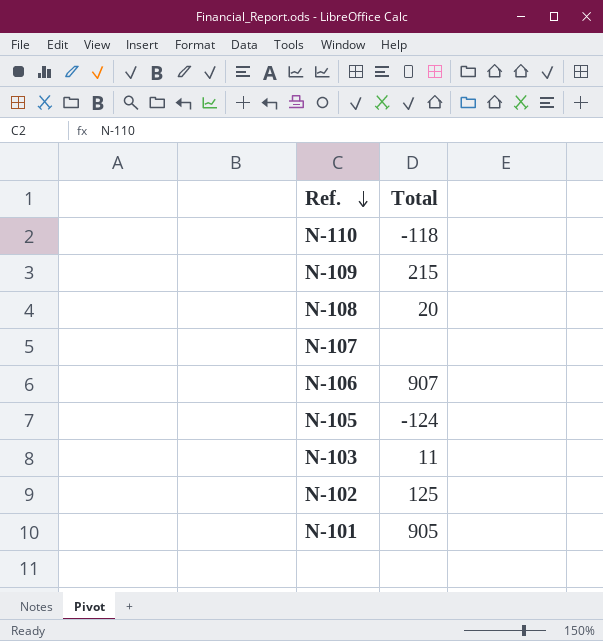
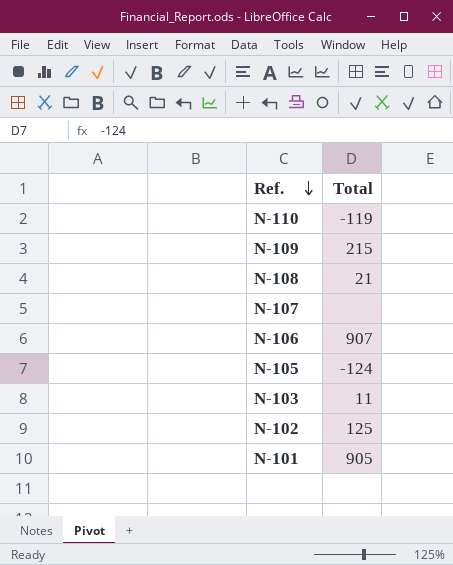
N-110 | Total: -118 -> -119
N-108 | Total: 20 -> 21

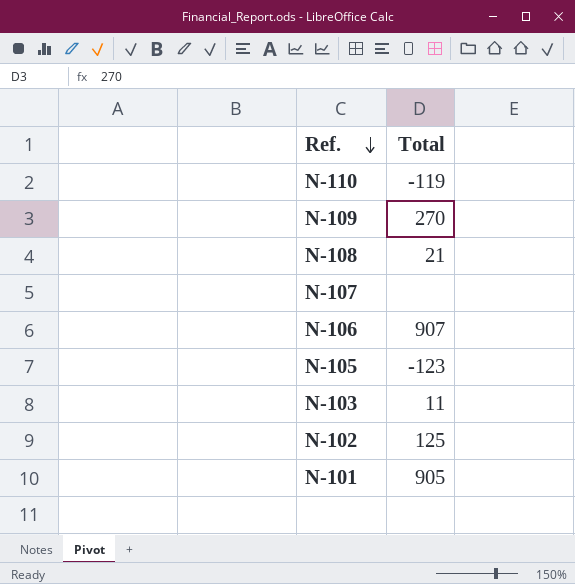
N-109 | Total: 215 -> 270
N-105 | Total: -124 -> -123

